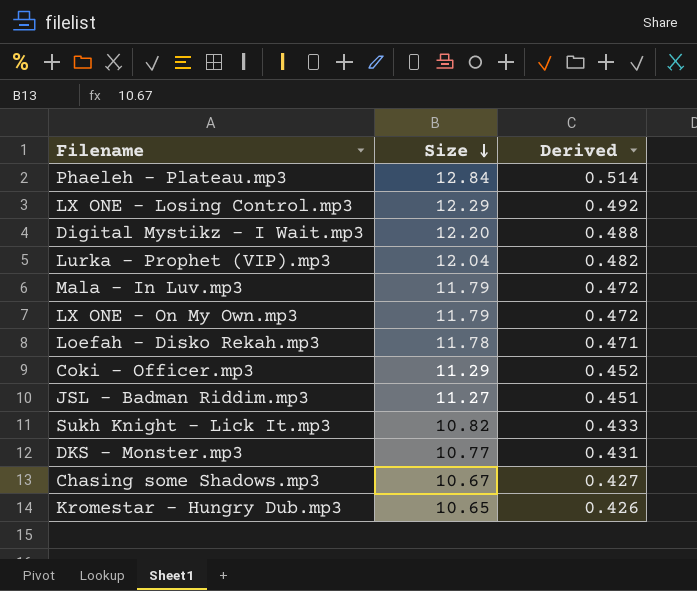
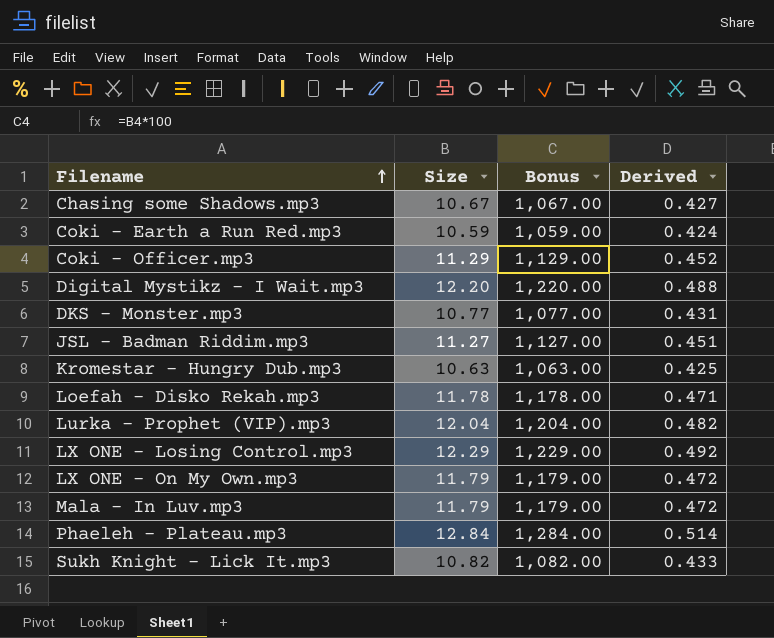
row order: Size descending -> Filename ascending
column Bonus | formula: none -> [Size] * 100
row Coki - Earth a Run Red.mp3: none -> 10.59 | 1,059.00 | 0.424
Kromestar - Hungry Dub.mp3 | Size: 10.65 -> 10.63
Kromestar - Hungry Dub.mp3 | Derived: 0.426 -> 0.425

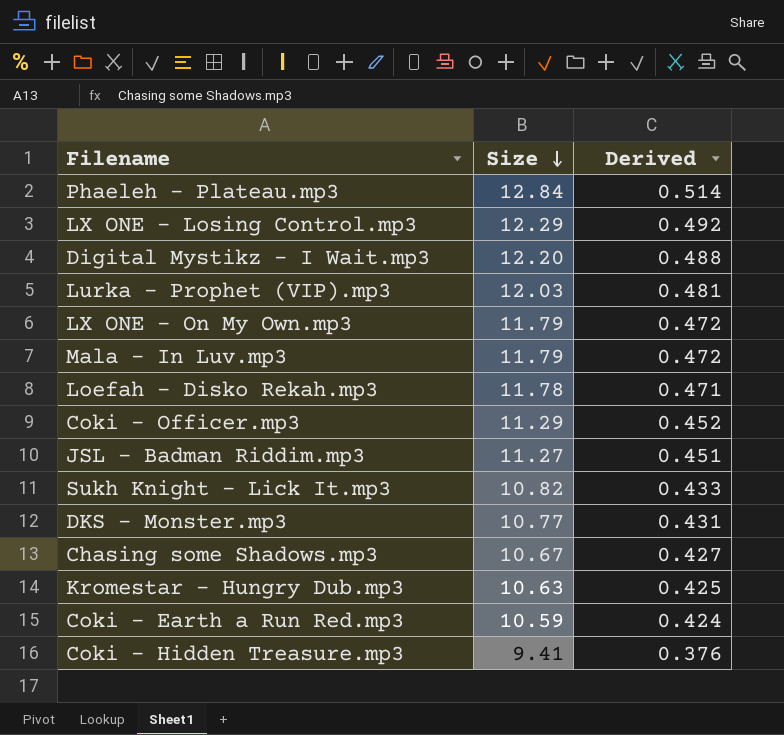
row order: Filename ascending -> Size descending
column Bonus | formula: [Size] * 100 -> none
Lurka - Prophet (VIP).mp3 | Size: 12.04 -> 12.03
Lurka - Prophet (VIP).mp3 | Derived: 0.482 -> 0.481
row Coki - Hidden Treasure.mp3: none -> 9.41 | 0.376

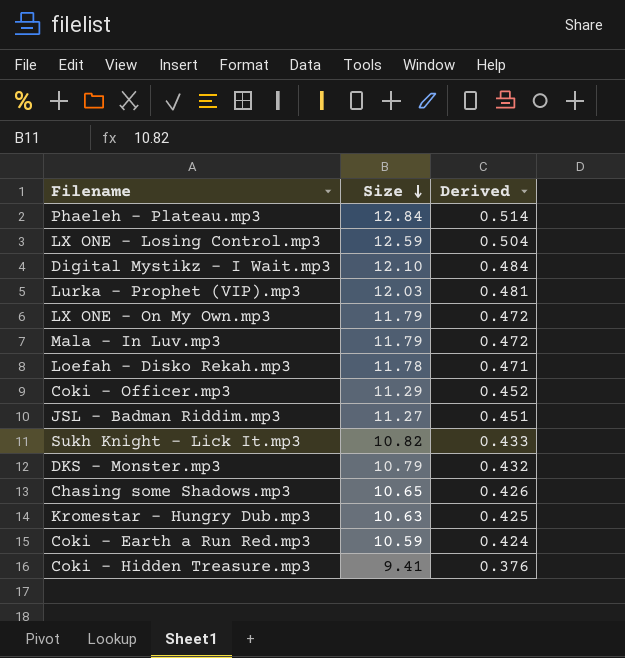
LX ONE - Losing Control.mp3 | Size: 12.29 -> 12.59
LX ONE - Losing Control.mp3 | Derived: 0.492 -> 0.504
Digital Mystikz - I Wait.mp3 | Size: 12.20 -> 12.10
Digital Mystikz - I Wait.mp3 | Derived: 0.488 -> 0.484
DKS - Monster.mp3 | Size: 10.77 -> 10.79
DKS - Monster.mp3 | Derived: 0.431 -> 0.432
Chasing some Shadows.mp3 | Size: 10.67 -> 10.65
Chasing some Shadows.mp3 | Derived: 0.427 -> 0.426

